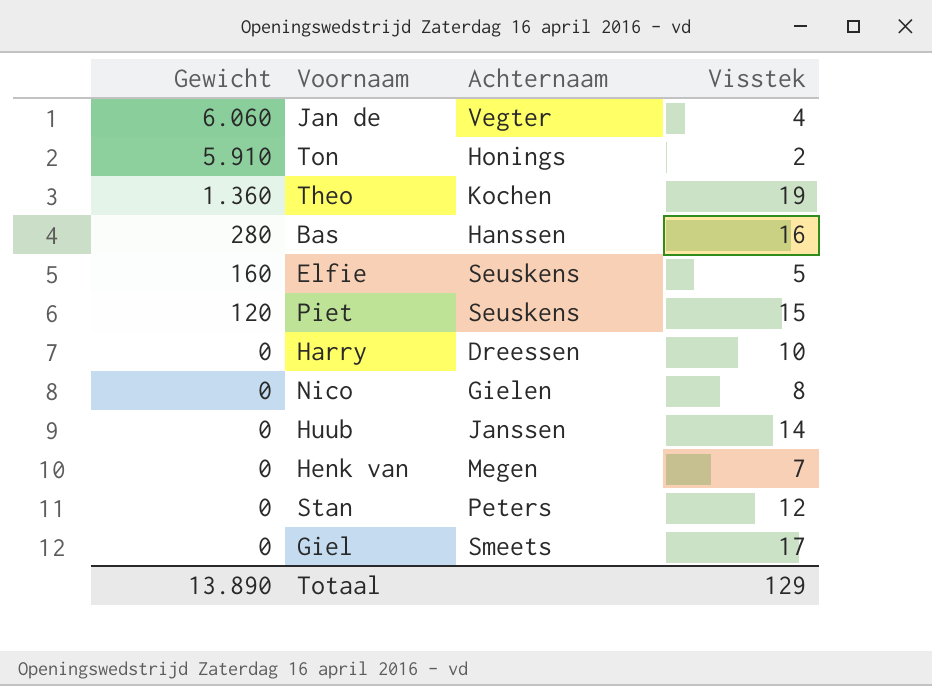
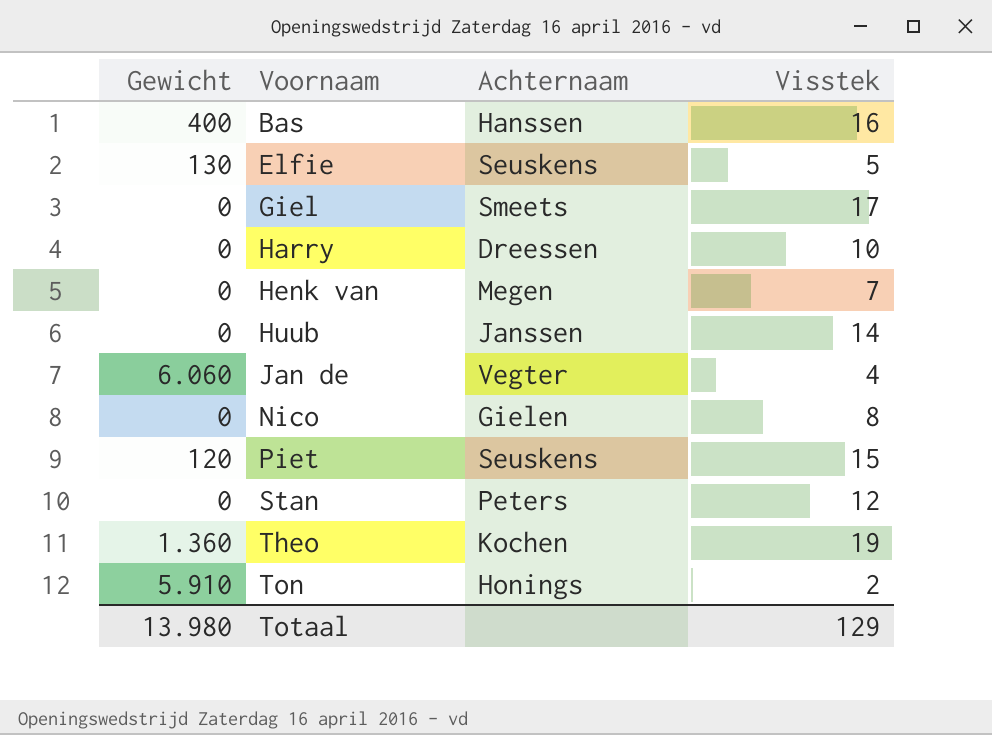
row order: Gewicht descending -> Voornaam ascending
Bas | Gewicht: 280 -> 400
Elfie | Gewicht: 160 -> 130
Totaal | Gewicht: 13.890 -> 13.980

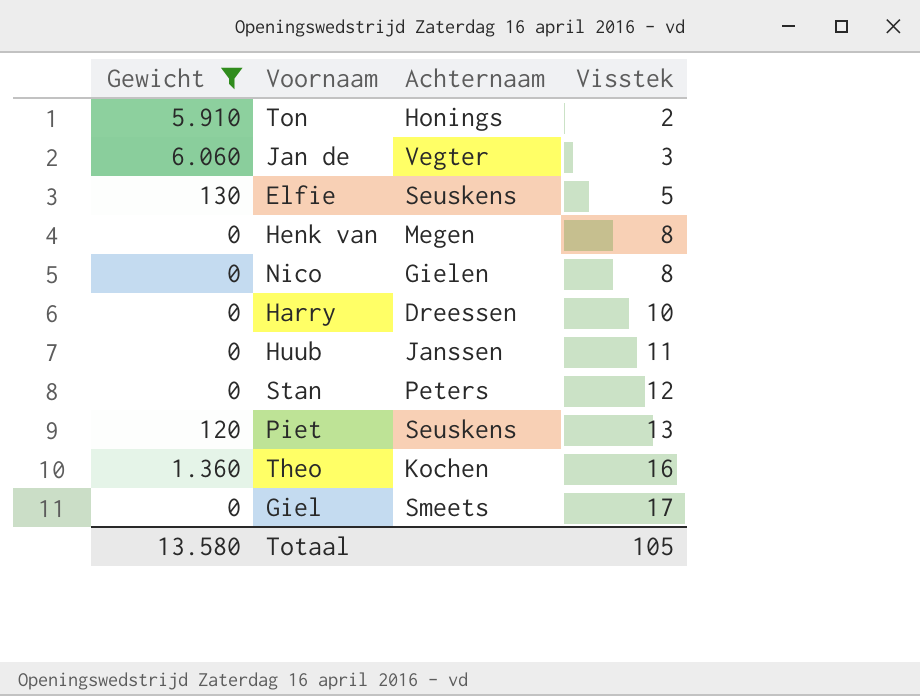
filter: none -> Gewicht != 400
row order: Voornaam ascending -> Visstek ascending
Jan de | Visstek: 4 -> 3
Henk van | Visstek: 7 -> 8
Huub | Visstek: 14 -> 11
Piet | Visstek: 15 -> 13
Theo | Visstek: 19 -> 16
Totaal | Gewicht: 13.980 -> 13.580
Totaal | Visstek: 129 -> 105

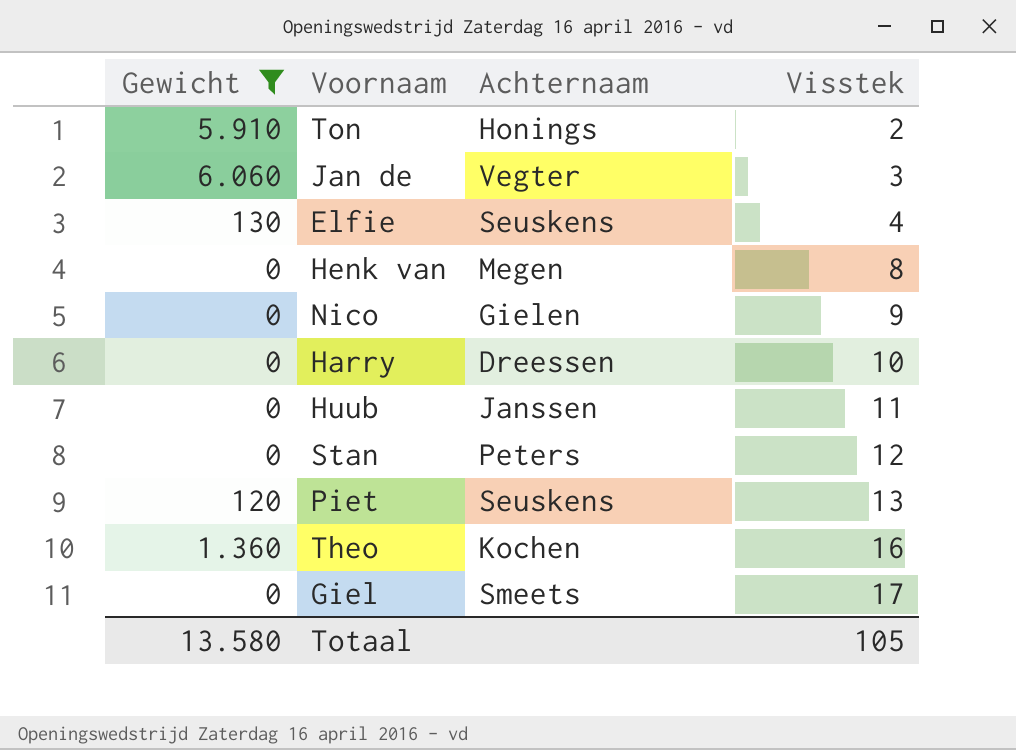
Elfie | Visstek: 5 -> 4
Nico | Visstek: 8 -> 9

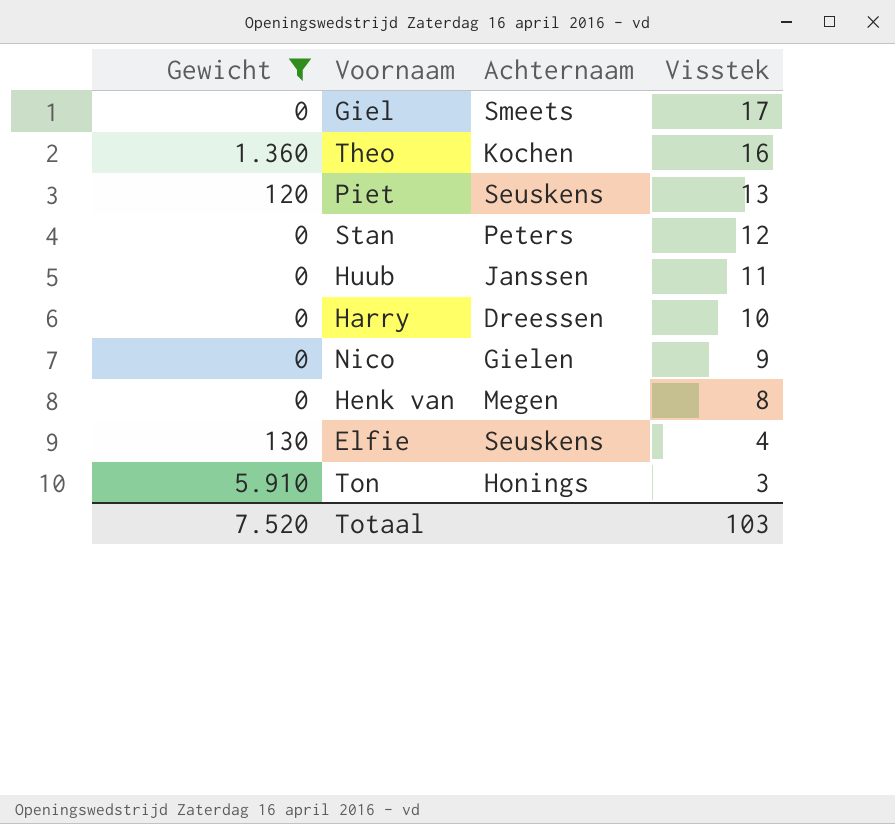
row order: Visstek ascending -> Visstek descending
row Jan de: 6.060 | Vegter | 3 -> none
Ton | Visstek: 2 -> 3
Totaal | Gewicht: 13.580 -> 7.520
Totaal | Visstek: 105 -> 103

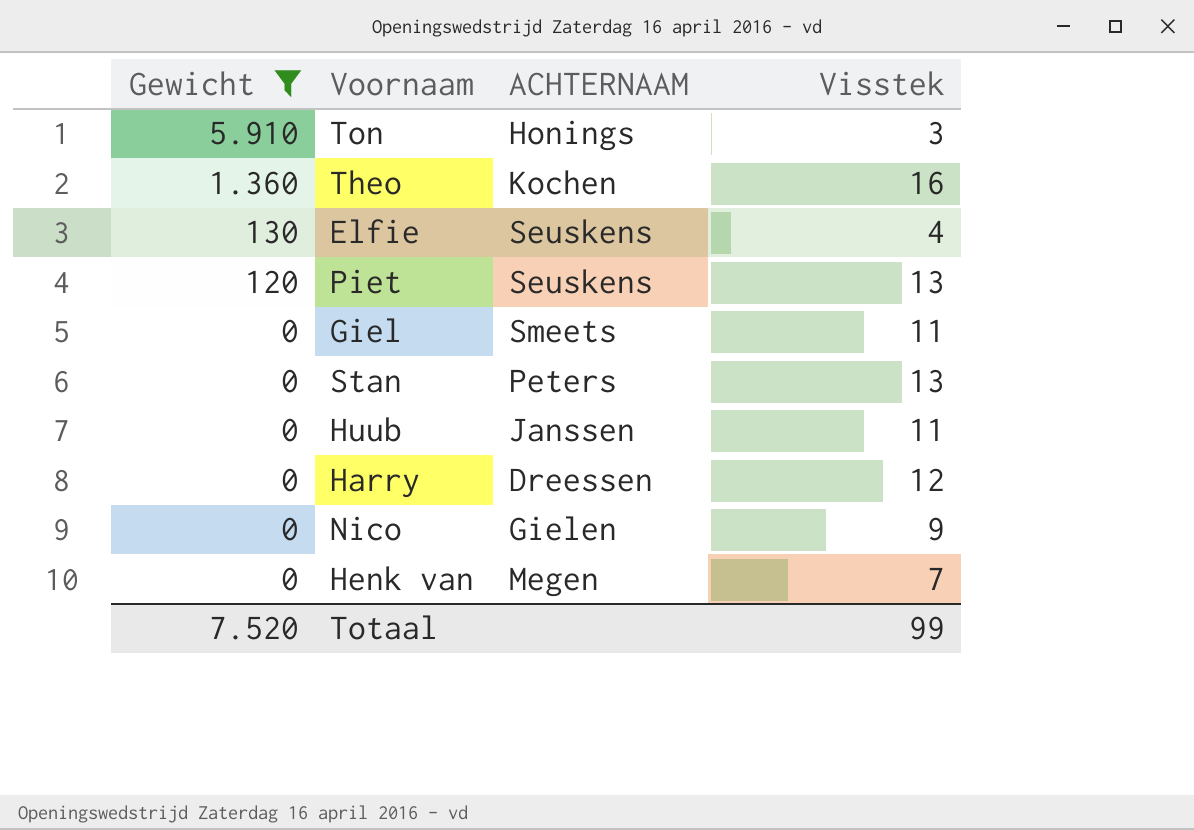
row order: Visstek descending -> Gewicht descending
column name: Achternaam -> ACHTERNAAM
Giel | Visstek: 17 -> 11
Stan | Visstek: 12 -> 13
Harry | Visstek: 10 -> 12
Henk van | Visstek: 8 -> 7
Totaal | Visstek: 103 -> 99

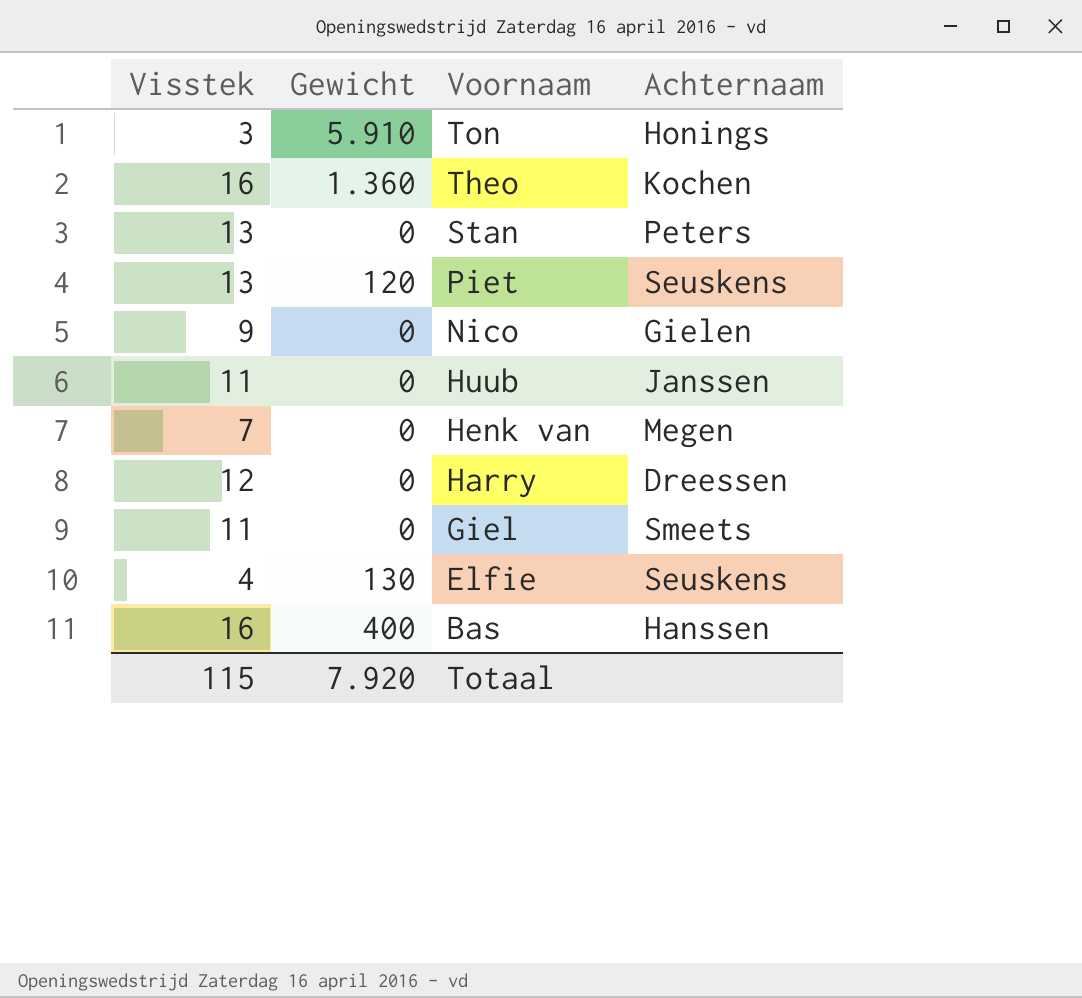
filter: Gewicht != 400 -> none
row order: Gewicht descending -> Voornaam descending
column Visstek | position: 4 -> 1
column name: ACHTERNAAM -> Achternaam
Totaal | Visstek: 99 -> 115
Totaal | Gewicht: 7.520 -> 7.920

